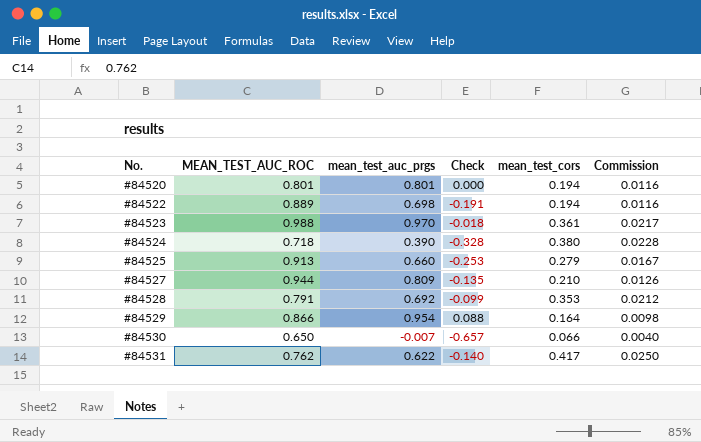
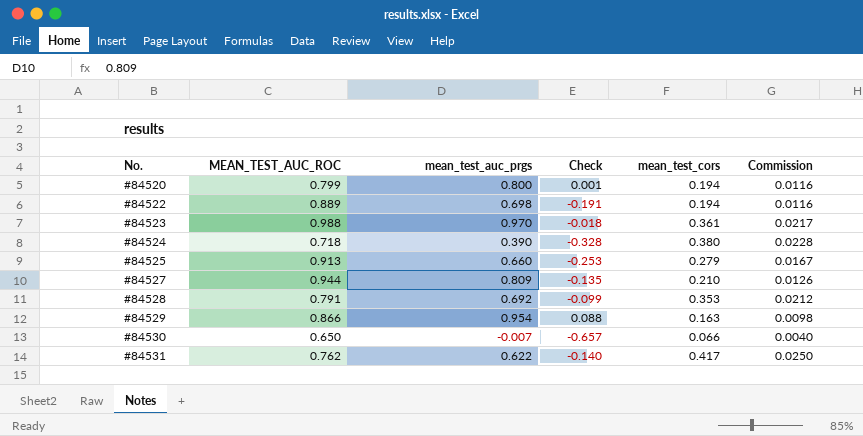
#84520 | MEAN_TEST_AUC_ROC: 0.801 -> 0.799
#84520 | mean_test_auc_prgs: 0.801 -> 0.800
#84520 | Check: 0.000 -> 0.001
#84529 | mean_test_cors: 0.164 -> 0.163

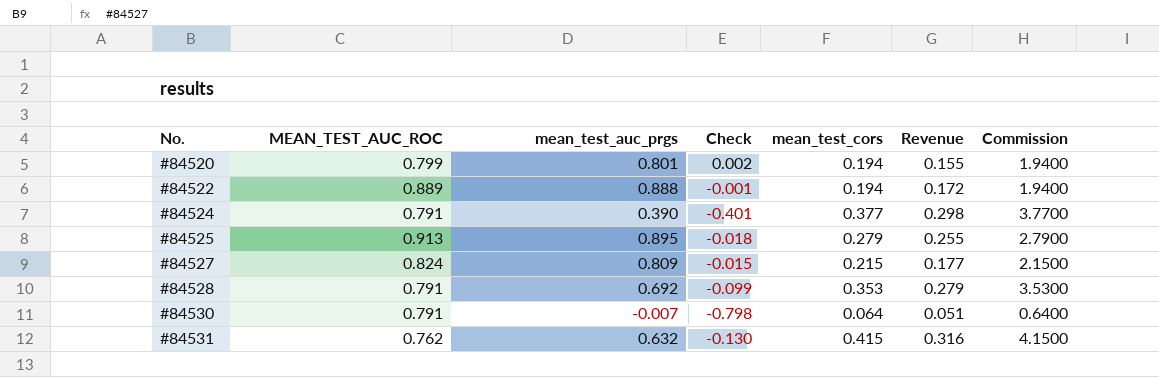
column Revenue | formula: none -> [MEAN_TEST_AUC_ROC] * [mean_test_cors]
column Commission | formula: [mean_test_cors] * 0.06 -> [mean_test_cors] * 10
row #84523: 0.988 | 0.970 | -0.018 | 0.361 | 0.0217 -> none
row #84529: 0.866 | 0.954 | 0.088 | 0.163 | 0.0098 -> none
#84520 | mean_test_auc_prgs: 0.800 -> 0.801
#84520 | Check: 0.001 -> 0.002
#84522 | mean_test_auc_prgs: 0.698 -> 0.888
#84522 | Check: -0.191 -> -0.001
#84524 | MEAN_TEST_AUC_ROC: 0.718 -> 0.791
#84524 | Check: -0.328 -> -0.401
#84524 | mean_test_cors: 0.380 -> 0.377
#84525 | mean_test_auc_prgs: 0.660 -> 0.895
#84525 | Check: -0.253 -> -0.018
#84527 | MEAN_TEST_AUC_ROC: 0.944 -> 0.824
#84527 | Check: -0.135 -> -0.015
#84527 | mean_test_cors: 0.210 -> 0.215
#84530 | MEAN_TEST_AUC_ROC: 0.650 -> 0.791
#84530 | Check: -0.657 -> -0.798
#84530 | mean_test_cors: 0.066 -> 0.064
#84531 | mean_test_auc_prgs: 0.622 -> 0.632
#84531 | Check: -0.140 -> -0.130
#84531 | mean_test_cors: 0.417 -> 0.415

